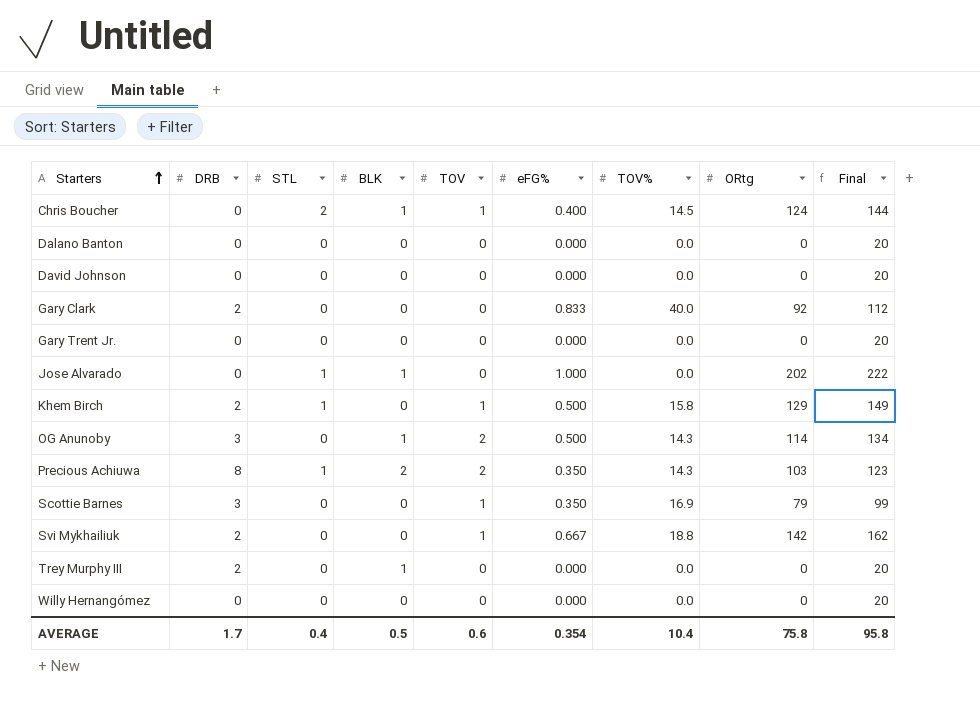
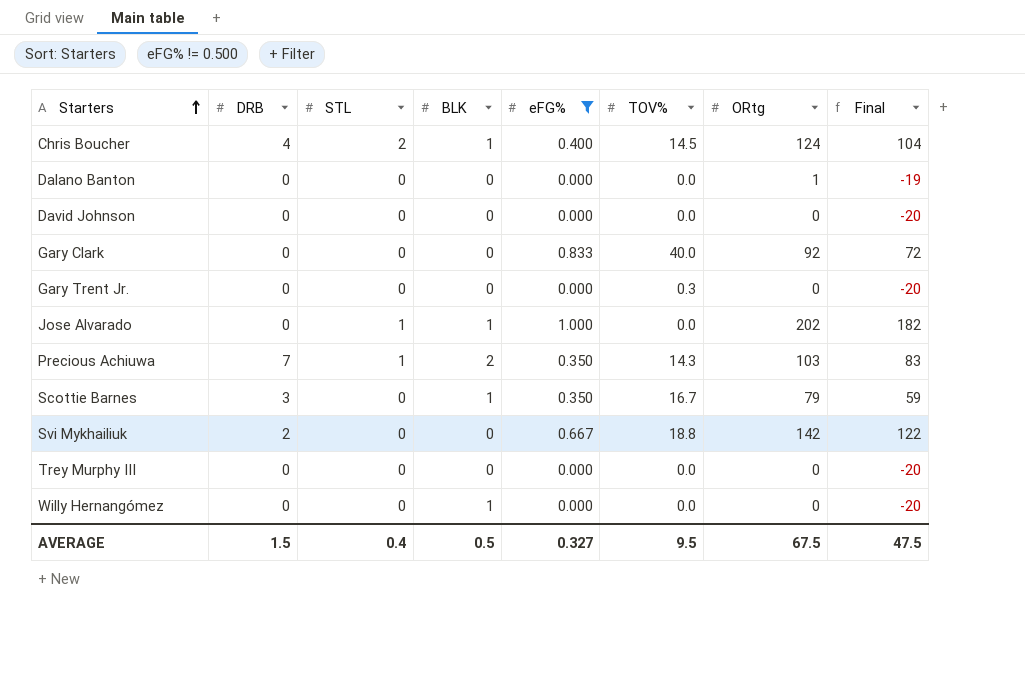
filter: none -> eFG% != 0.500
column TOV | position: 5 -> none
column Final | formula: [ORtg] + 20 -> [ORtg] - 20
Chris Boucher | DRB: 0 -> 4
Dalano Banton | ORtg: 0 -> 1
Gary Clark | DRB: 2 -> 0
Gary Trent Jr. | TOV%: 0.0 -> 0.3
Precious Achiuwa | DRB: 8 -> 7
Scottie Barnes | BLK: 0 -> 1
Scottie Barnes | TOV%: 16.9 -> 16.7
Trey Murphy III | DRB: 2 -> 0
Trey Murphy III | BLK: 1 -> 0
Willy Hernangómez | BLK: 0 -> 1
AVERAGE | DRB: 1.7 -> 1.5
AVERAGE | eFG%: 0.354 -> 0.327
AVERAGE | TOV%: 10.4 -> 9.5
AVERAGE | ORtg: 75.8 -> 67.5
AVERAGE | Final: 95.8 -> 47.5

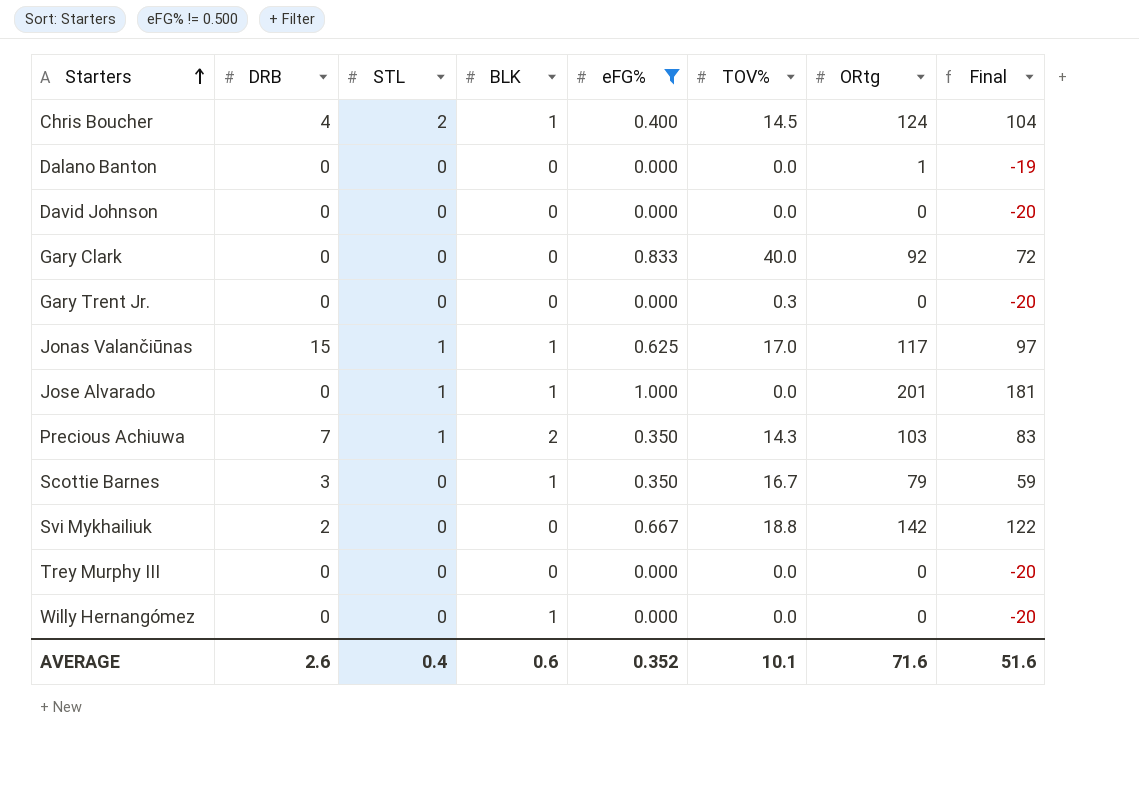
row Jonas Valančiūnas: none -> 15 | 1 | 1 | 0.625 | 17.0 | 117 | 97
Jose Alvarado | ORtg: 202 -> 201
Jose Alvarado | Final: 182 -> 181
AVERAGE | DRB: 1.5 -> 2.6
AVERAGE | BLK: 0.5 -> 0.6
AVERAGE | eFG%: 0.327 -> 0.352
AVERAGE | TOV%: 9.5 -> 10.1
AVERAGE | ORtg: 67.5 -> 71.6
AVERAGE | Final: 47.5 -> 51.6

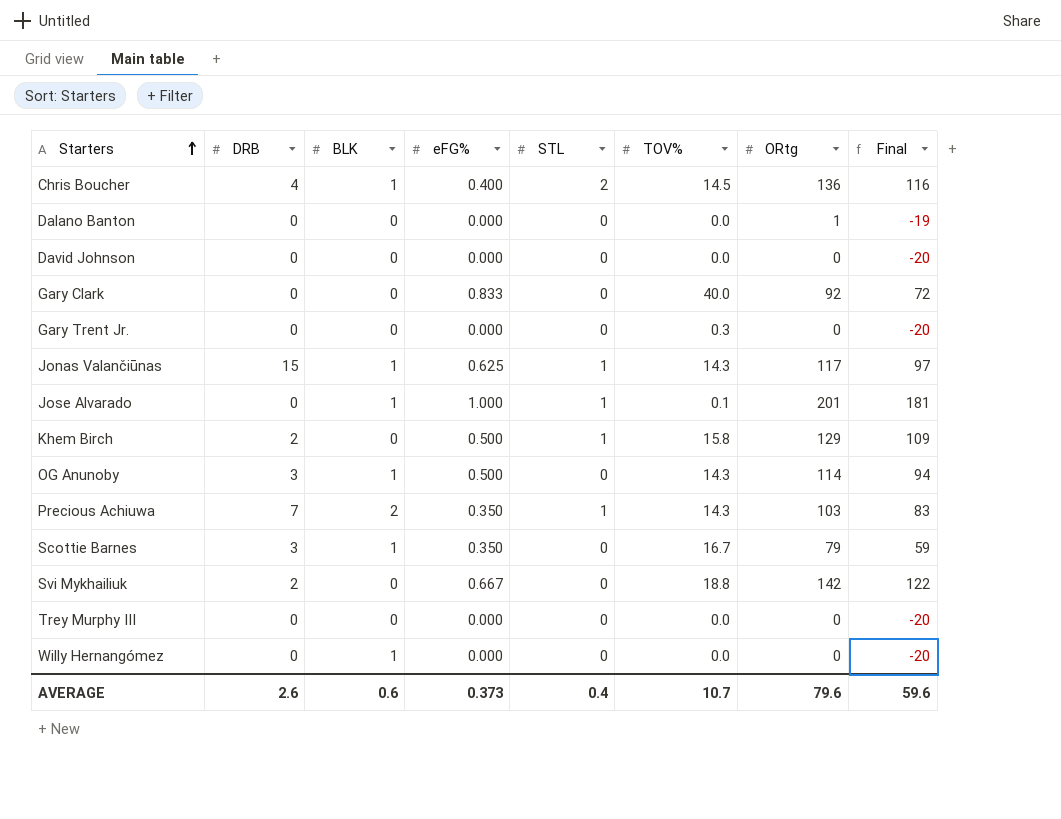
filter: eFG% != 0.500 -> none
column STL | position: 3 -> 5
Chris Boucher | ORtg: 124 -> 136
Chris Boucher | Final: 104 -> 116
Jonas Valančiūnas | TOV%: 17.0 -> 14.3
Jose Alvarado | TOV%: 0.0 -> 0.1
AVERAGE | eFG%: 0.352 -> 0.373
AVERAGE | TOV%: 10.1 -> 10.7
AVERAGE | ORtg: 71.6 -> 79.6
AVERAGE | Final: 51.6 -> 59.6

